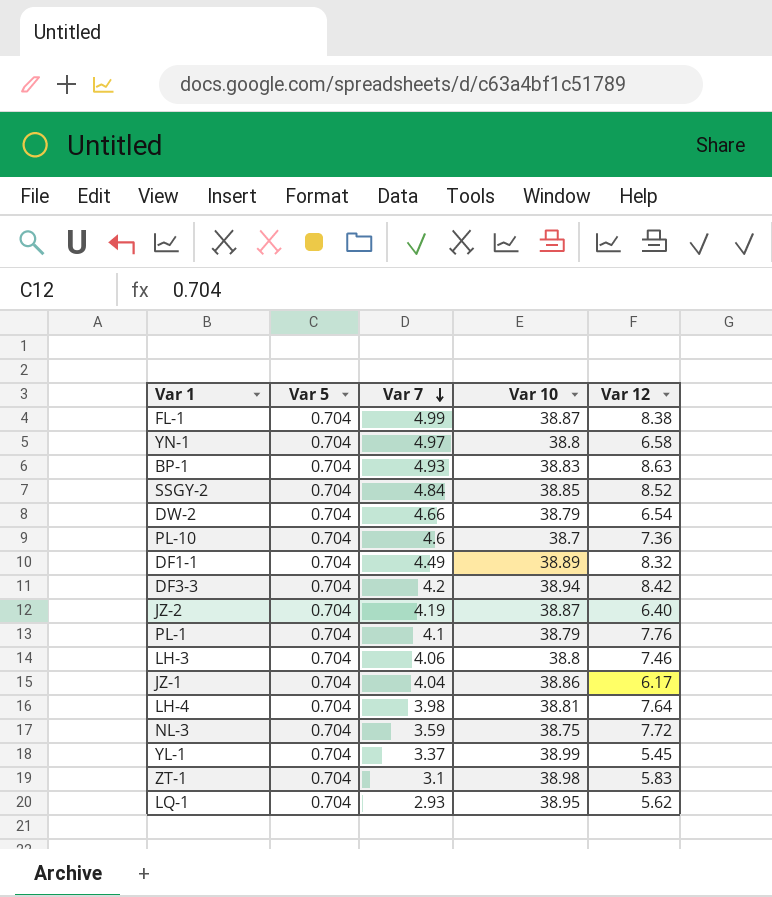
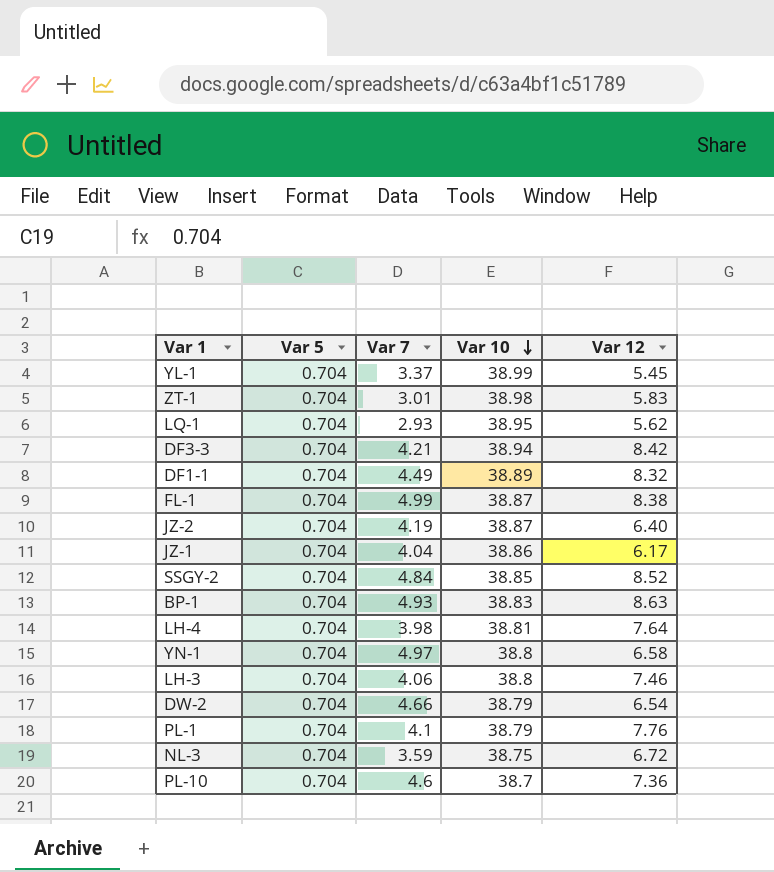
row order: Var 7 descending -> Var 10 descending
ZT-1 | Var 7: 3.1 -> 3.01
DF3-3 | Var 7: 4.2 -> 4.21
NL-3 | Var 12: 7.72 -> 6.72

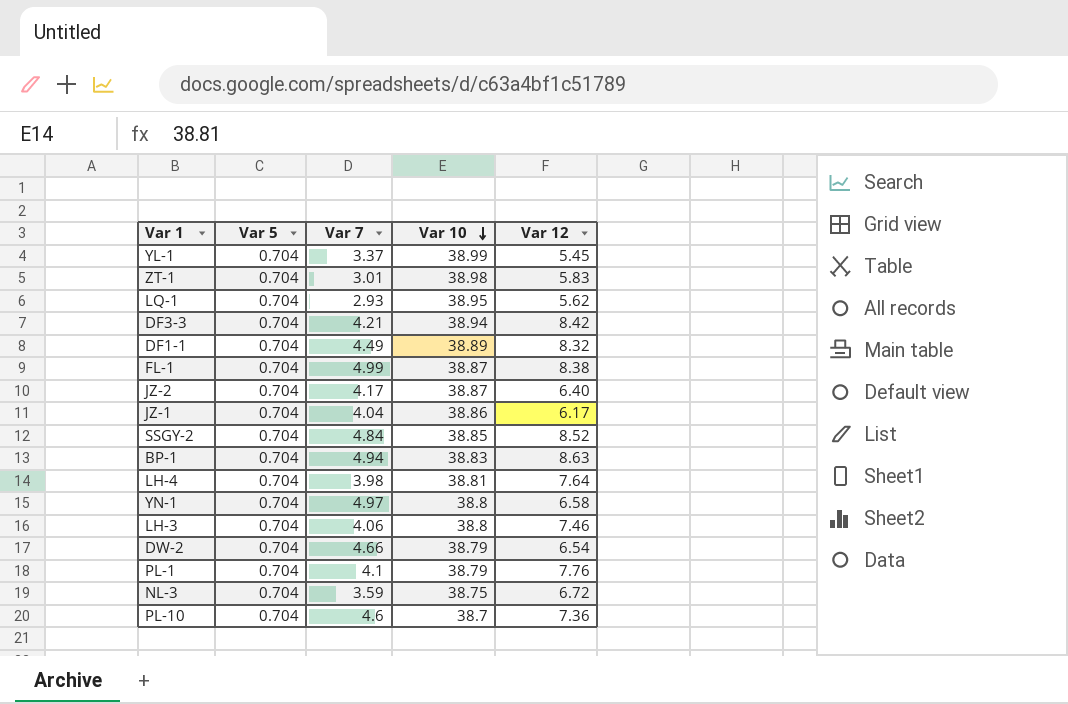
JZ-2 | Var 7: 4.19 -> 4.17
BP-1 | Var 7: 4.93 -> 4.94

